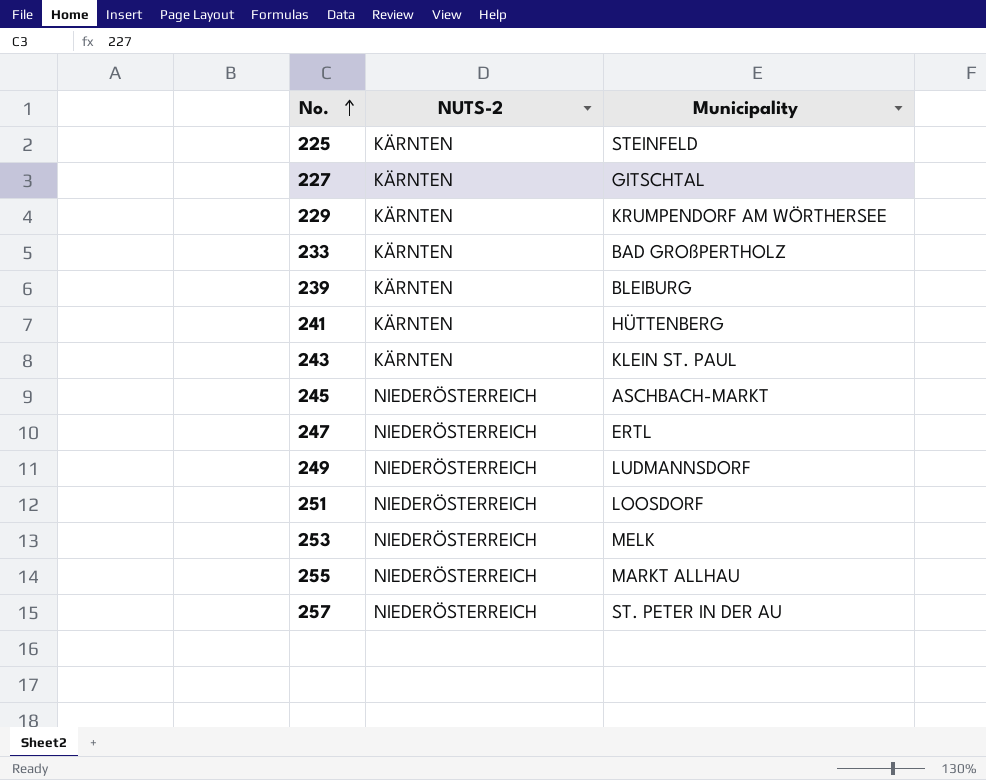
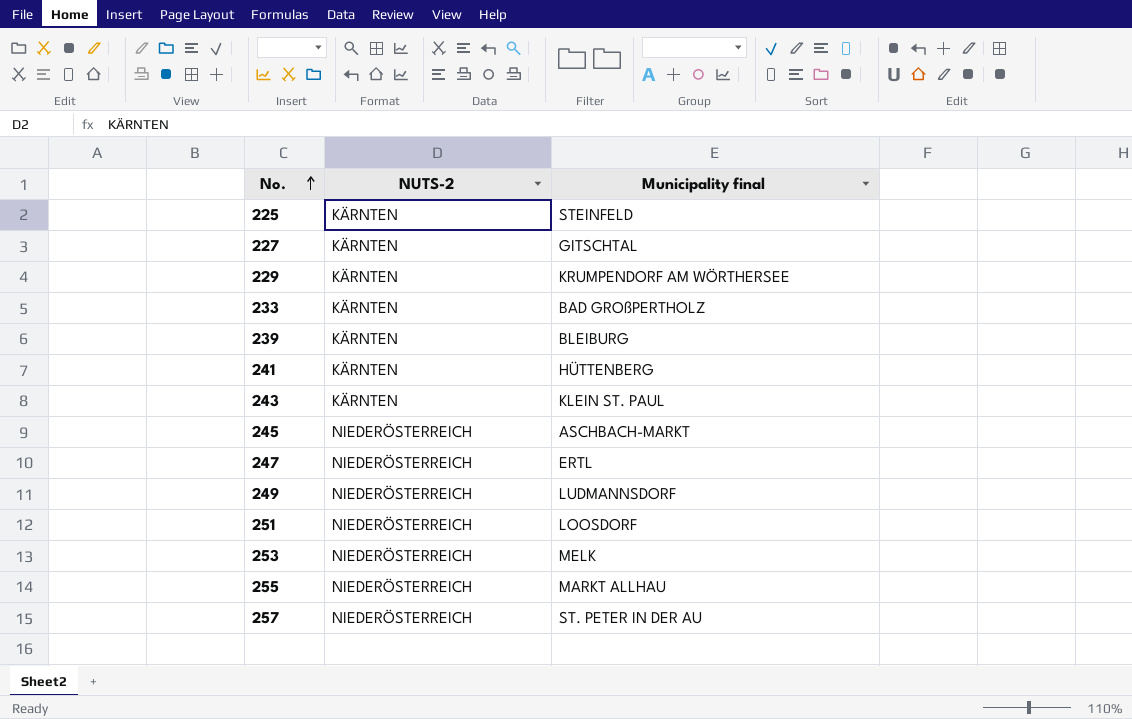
column name: Municipality -> Municipality final

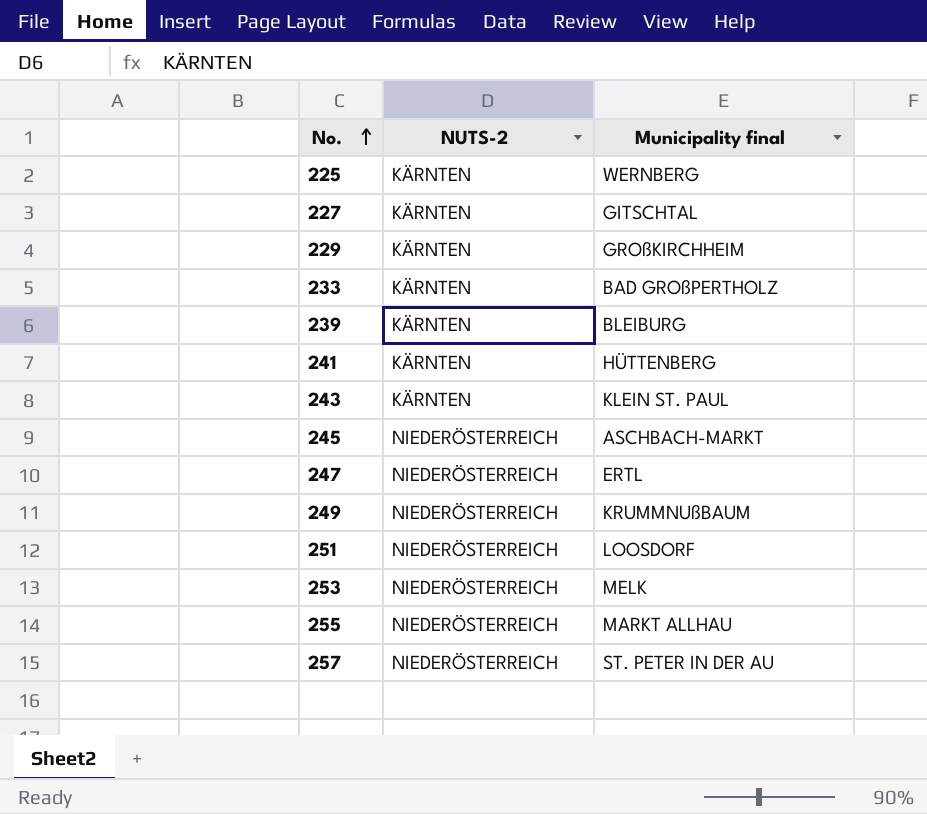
225 | Municipality final: STEINFELD -> WERNBERG
229 | Municipality final: KRUMPENDORF AM WÖRTHERSEE -> GROßKIRCHHEIM
249 | Municipality final: LUDMANNSDORF -> KRUMMNUßBAUM

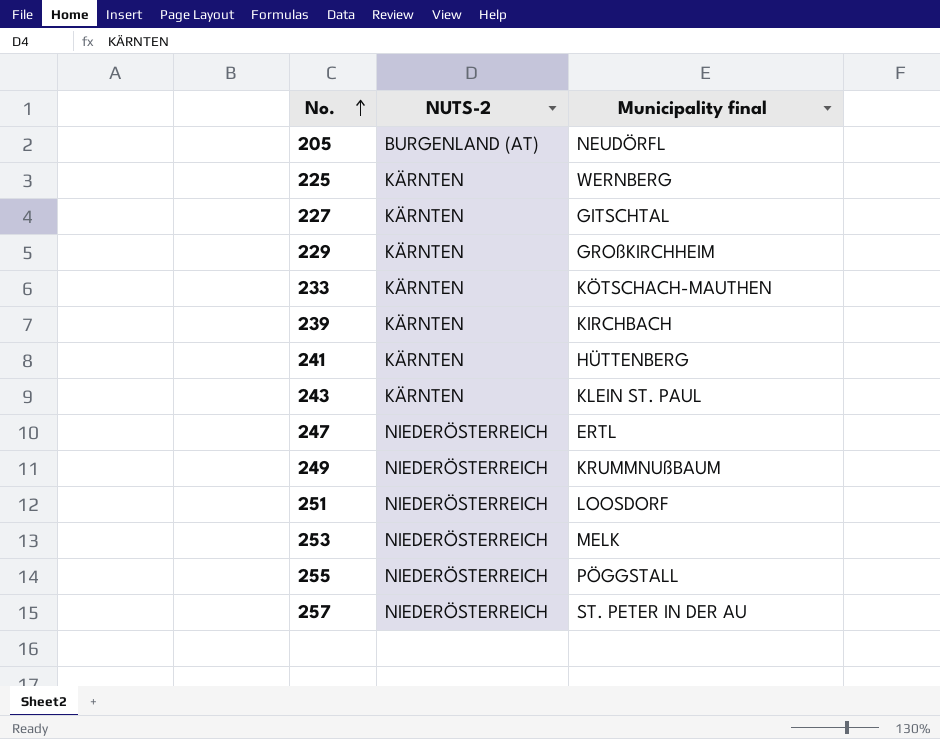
row 245: NIEDERÖSTERREICH | ASCHBACH-MARKT -> none
row 205: none -> BURGENLAND (AT) | NEUDÖRFL
233 | Municipality final: BAD GROßPERTHOLZ -> KÖTSCHACH-MAUTHEN
239 | Municipality final: BLEIBURG -> KIRCHBACH
255 | Municipality final: MARKT ALLHAU -> PÖGGSTALL

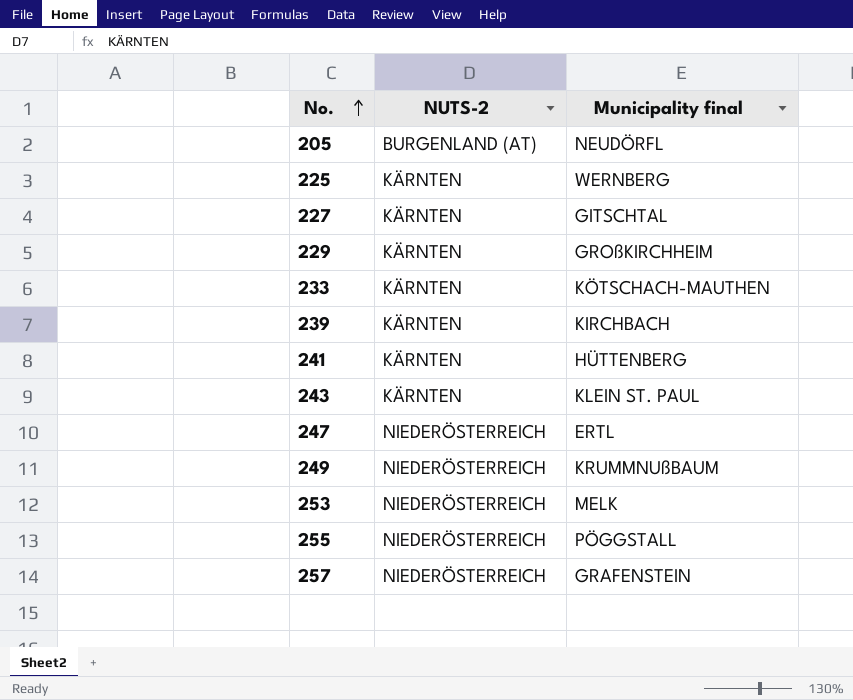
row 251: NIEDERÖSTERREICH | LOOSDORF -> none
257 | Municipality final: ST. PETER IN DER AU -> GRAFENSTEIN

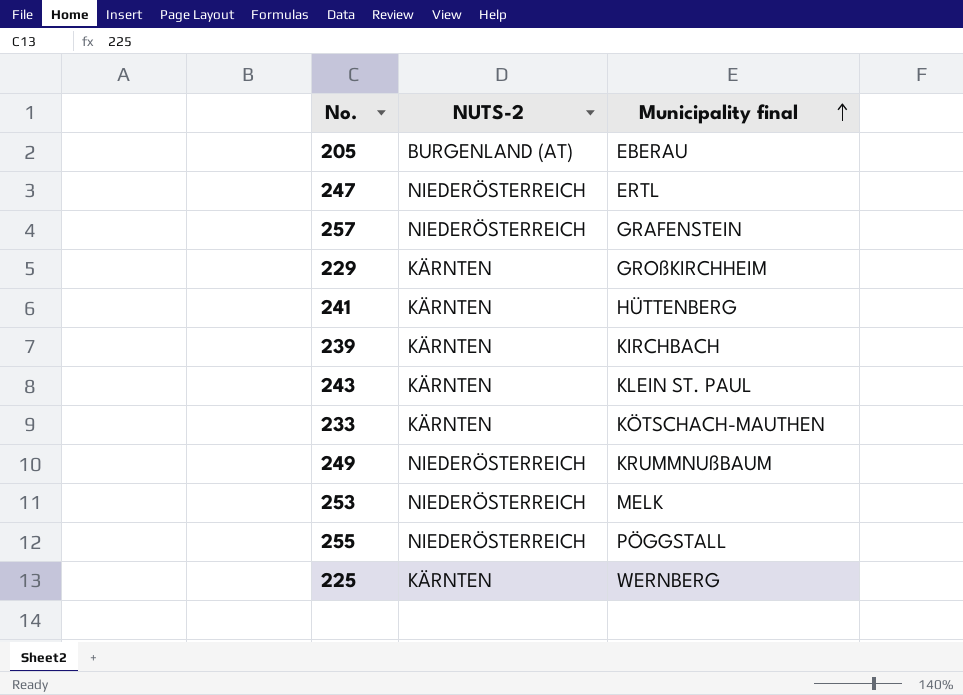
row order: No. ascending -> Municipality final ascending
row 227: KÄRNTEN | GITSCHTAL -> none
205 | Municipality final: NEUDÖRFL -> EBERAU

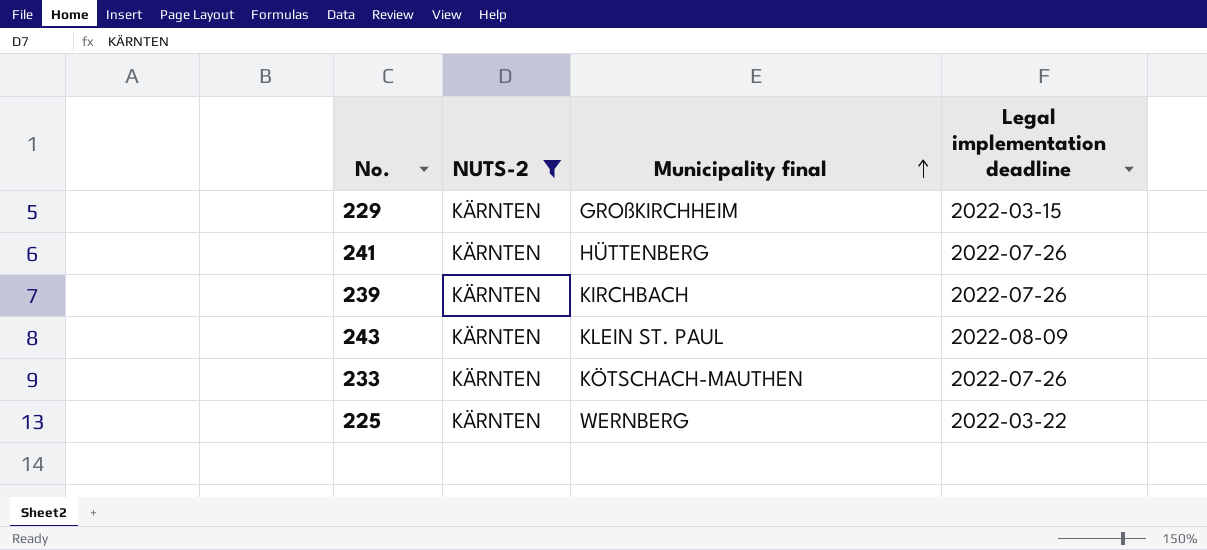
filter: none -> NUTS-2 = KÄRNTEN
column Legal implementation deadline | position: none -> 4

